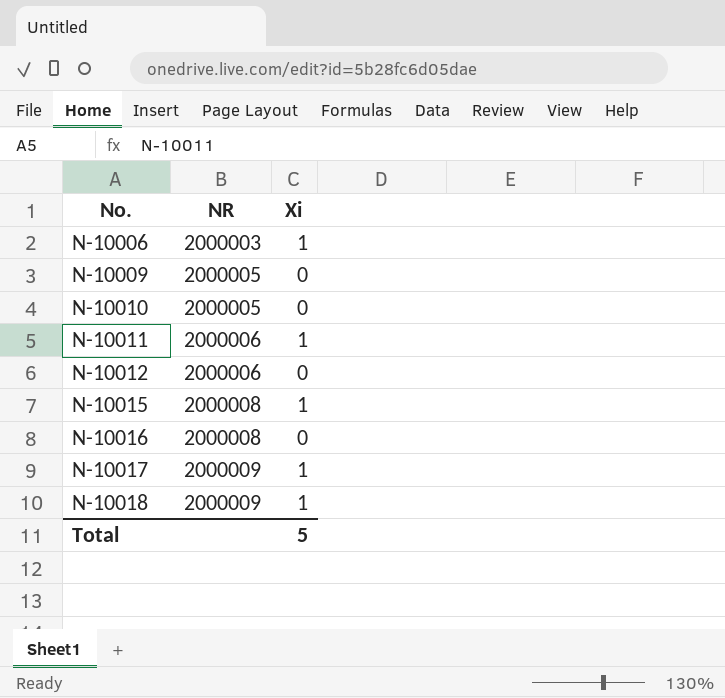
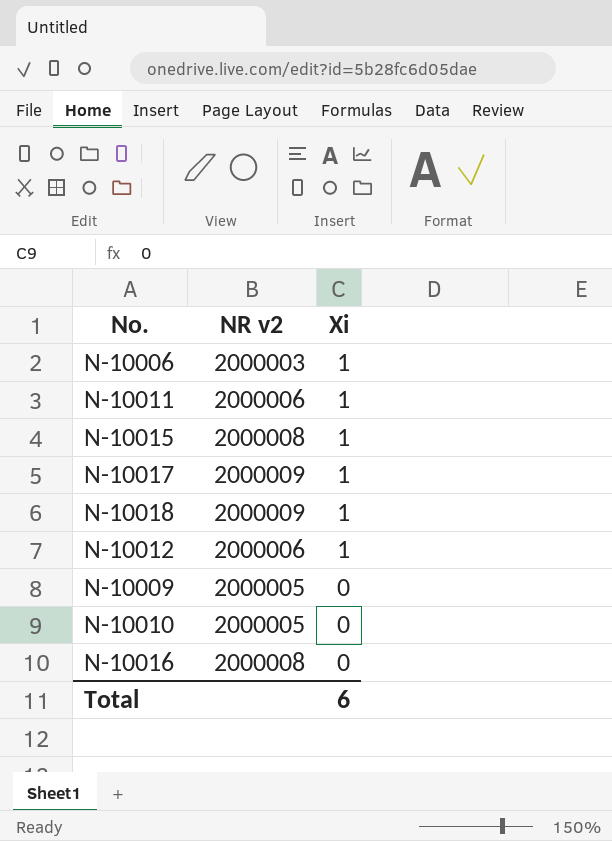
row order: No. ascending -> Xi descending
column name: NR -> NR v2
N-10012 | Xi: 0 -> 1
Total | Xi: 5 -> 6

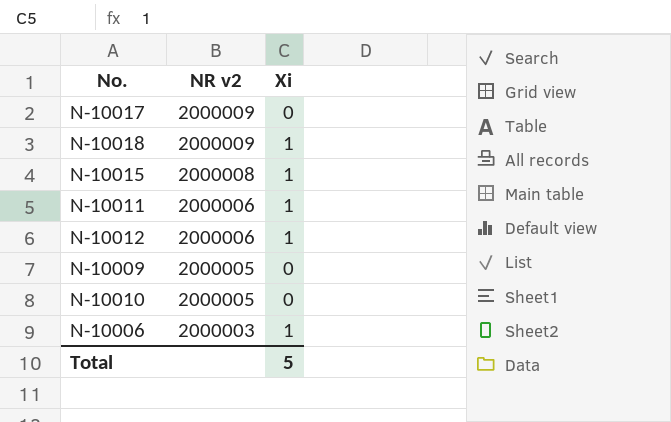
row order: Xi descending -> NR v2 descending
row N-10016: 2000008 | 0 -> none
N-10017 | Xi: 1 -> 0
Total | Xi: 6 -> 5

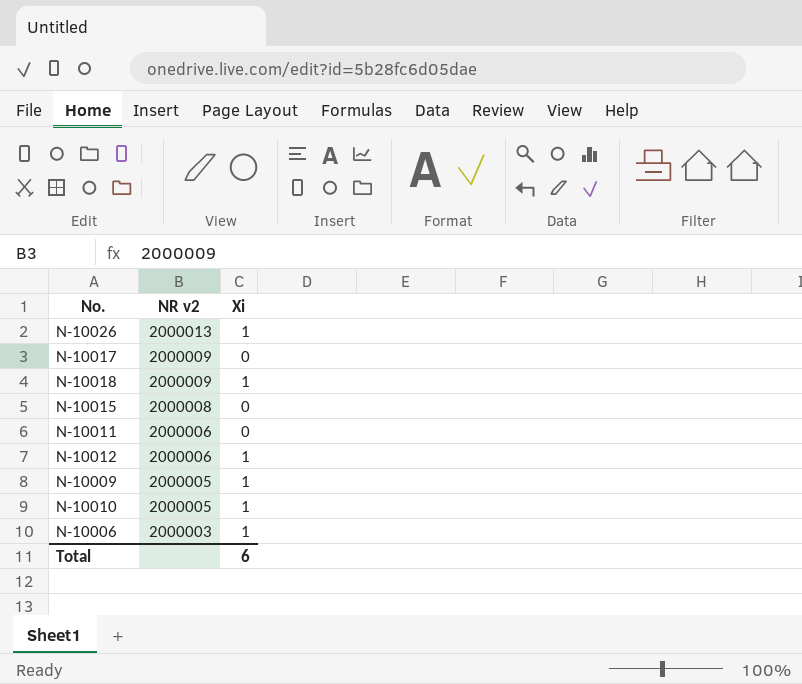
row N-10026: none -> 2000013 | 1
N-10015 | Xi: 1 -> 0
N-10011 | Xi: 1 -> 0
N-10009 | Xi: 0 -> 1
N-10010 | Xi: 0 -> 1
Total | Xi: 5 -> 6

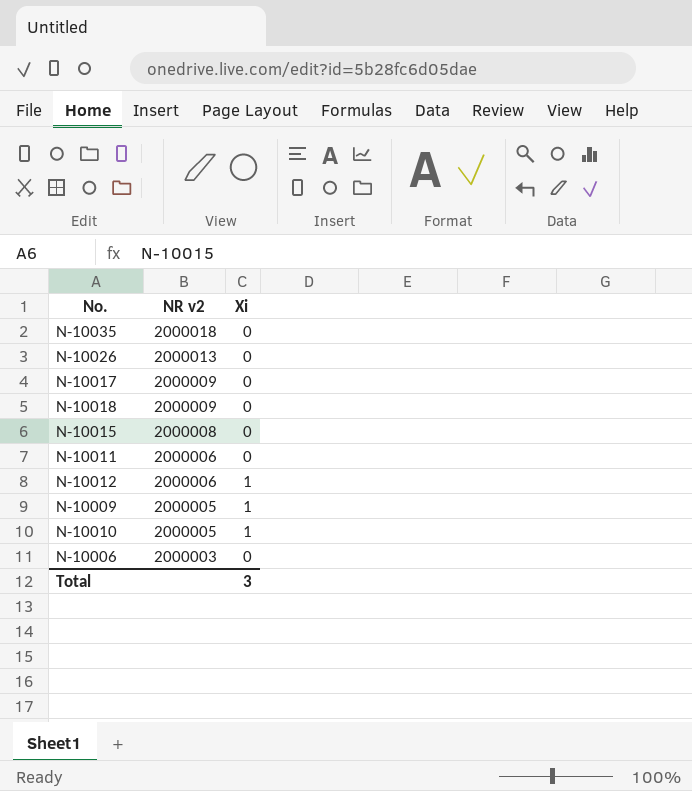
row N-10035: none -> 2000018 | 0
N-10026 | Xi: 1 -> 0
N-10018 | Xi: 1 -> 0
N-10006 | Xi: 1 -> 0
Total | Xi: 6 -> 3

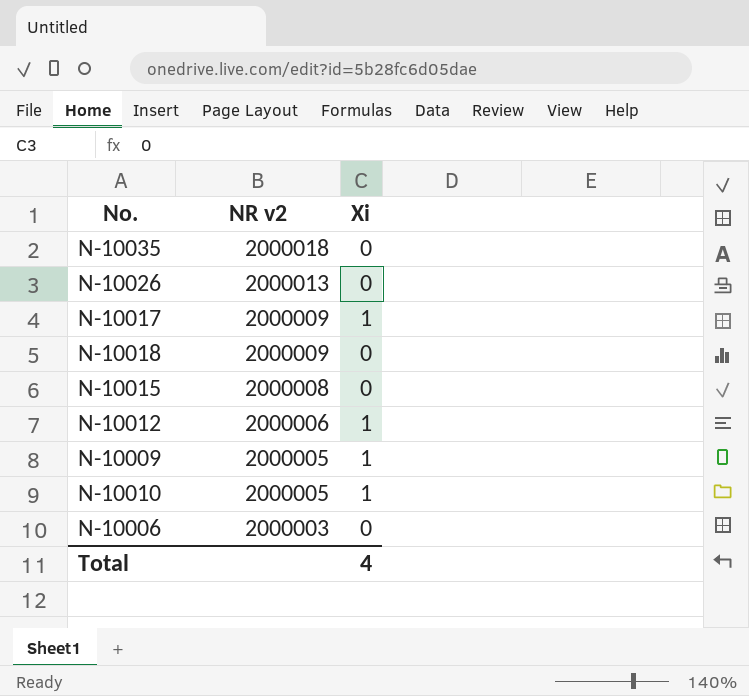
row N-10011: 2000006 | 0 -> none
N-10017 | Xi: 0 -> 1
Total | Xi: 3 -> 4

